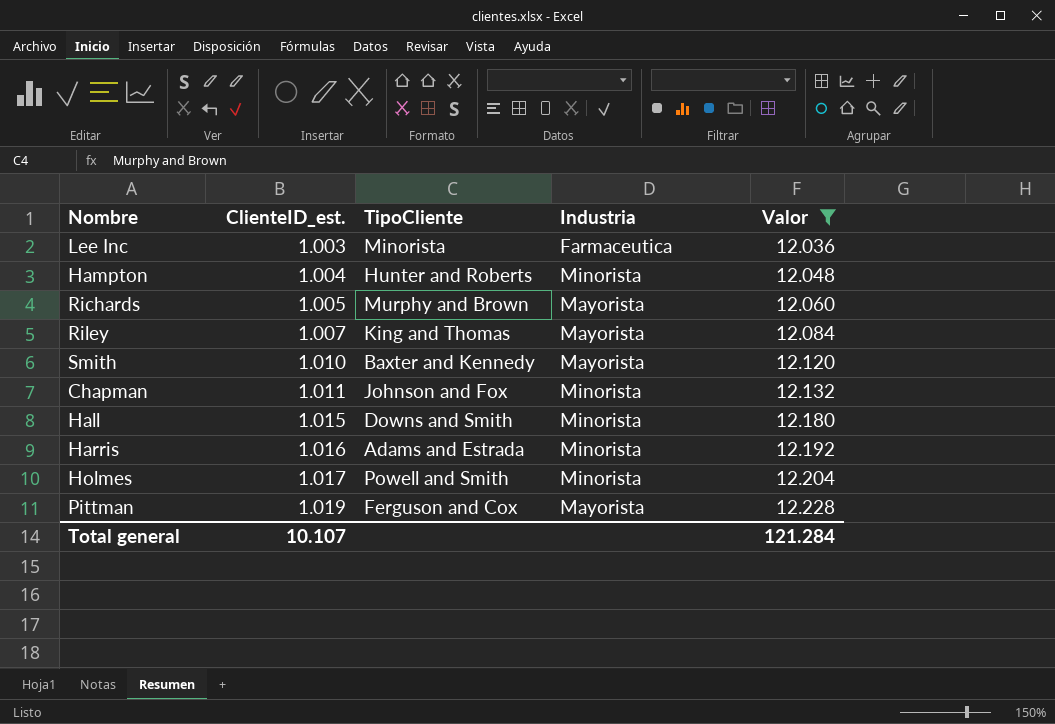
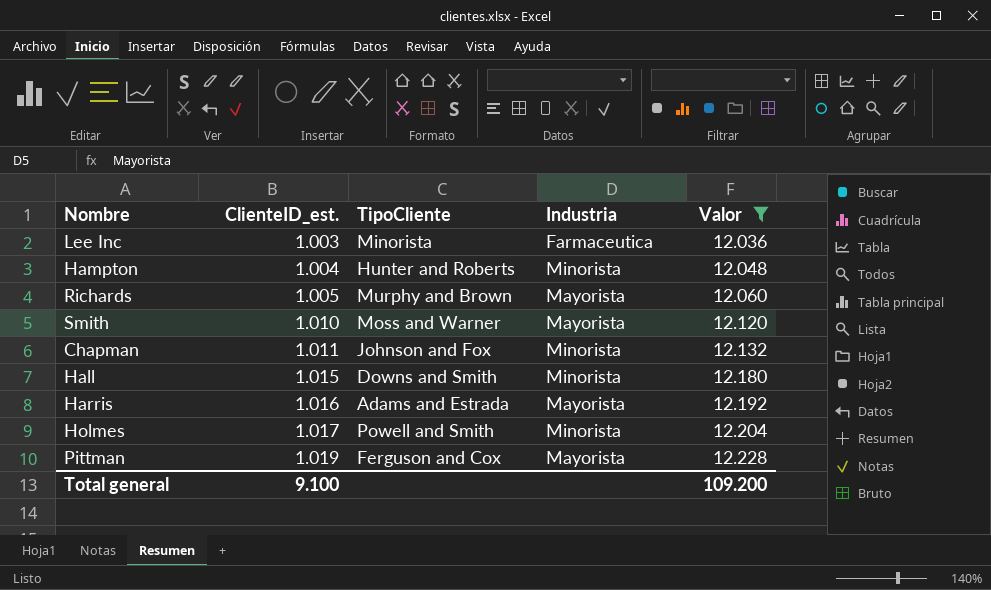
row Riley: 1.007 | King and Thomas | Mayorista | 12.084 -> none
Smith | TipoCliente: Baxter and Kennedy -> Moss and Warner
Harris | Industria: Minorista -> Mayorista
Total general | ClienteID_est.: 10.107 -> 9.100
Total general | Valor: 121.284 -> 109.200

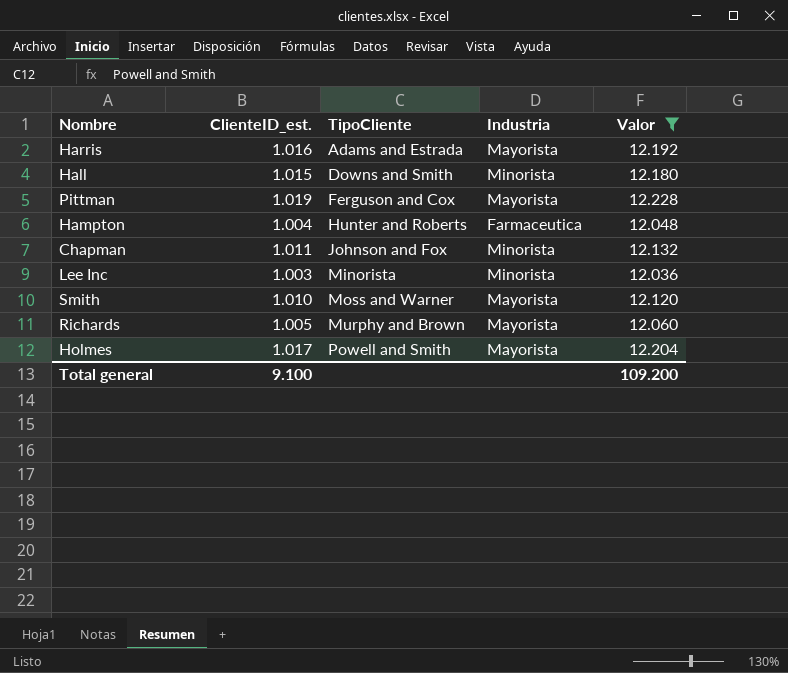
row order: ClienteID_est. ascending -> TipoCliente ascending
Hampton | Industria: Minorista -> Farmaceutica
Lee Inc | Industria: Farmaceutica -> Minorista
Holmes | Industria: Minorista -> Mayorista

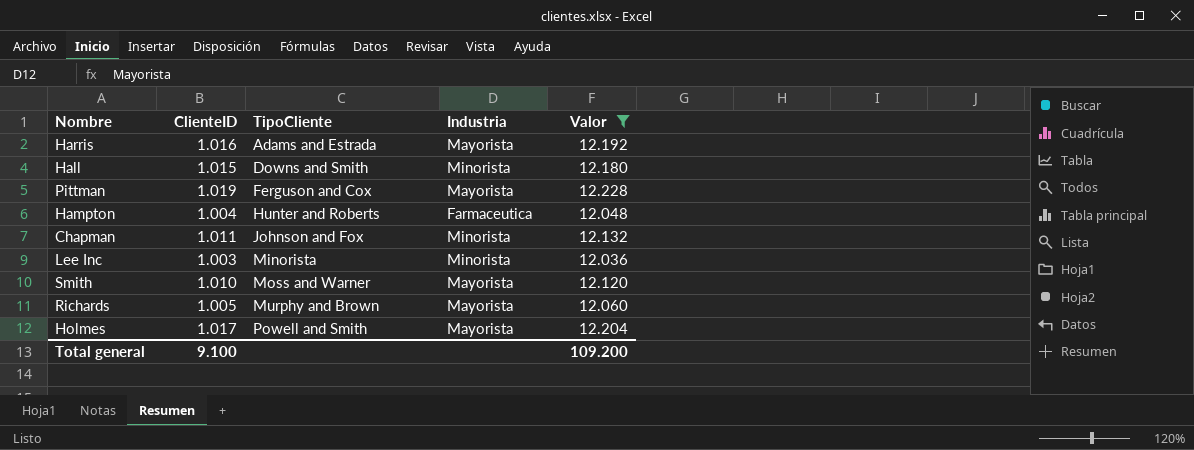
column name: ClienteID_est. -> ClienteID

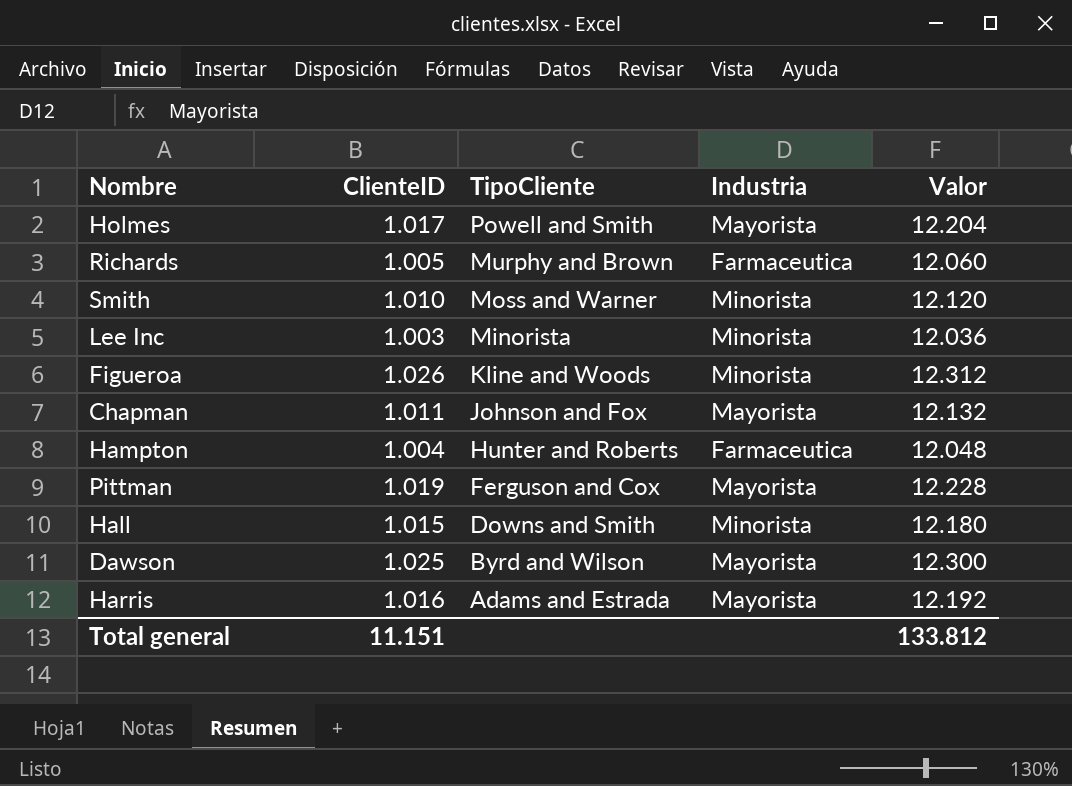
filter: Valor <= 12.228 -> none
row order: TipoCliente ascending -> TipoCliente descending
Richards | Industria: Mayorista -> Farmaceutica
Smith | Industria: Mayorista -> Minorista
Chapman | Industria: Minorista -> Mayorista
Total general | ClienteID: 9.100 -> 11.151
Total general | Valor: 109.200 -> 133.812

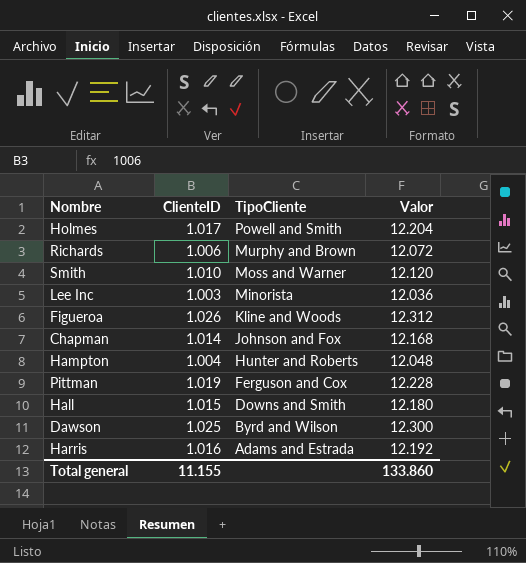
column Industria | position: 4 -> none
Richards | ClienteID: 1.005 -> 1.006
Richards | Valor: 12.060 -> 12.072
Chapman | ClienteID: 1.011 -> 1.014
Chapman | Valor: 12.132 -> 12.168
Total general | ClienteID: 11.151 -> 11.155
Total general | Valor: 133.812 -> 133.860

